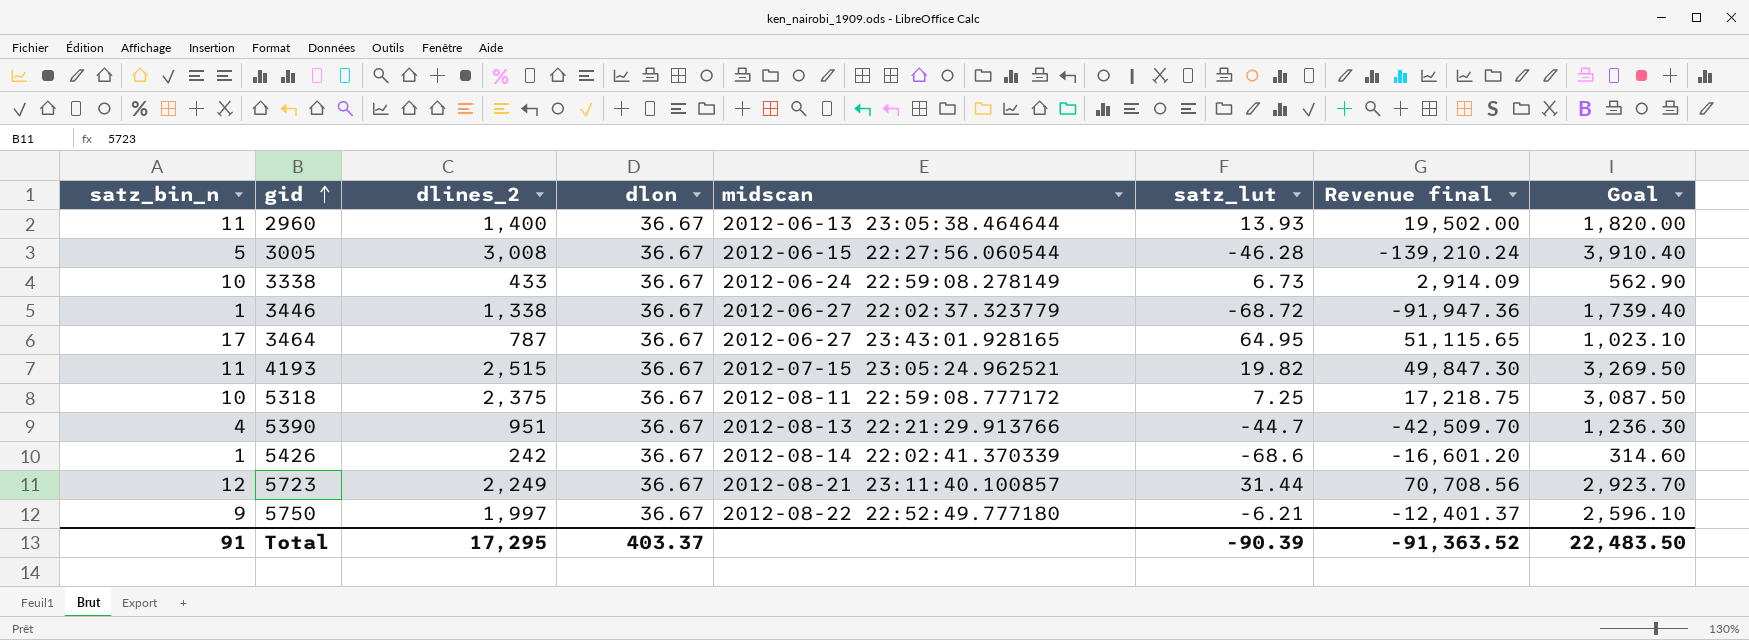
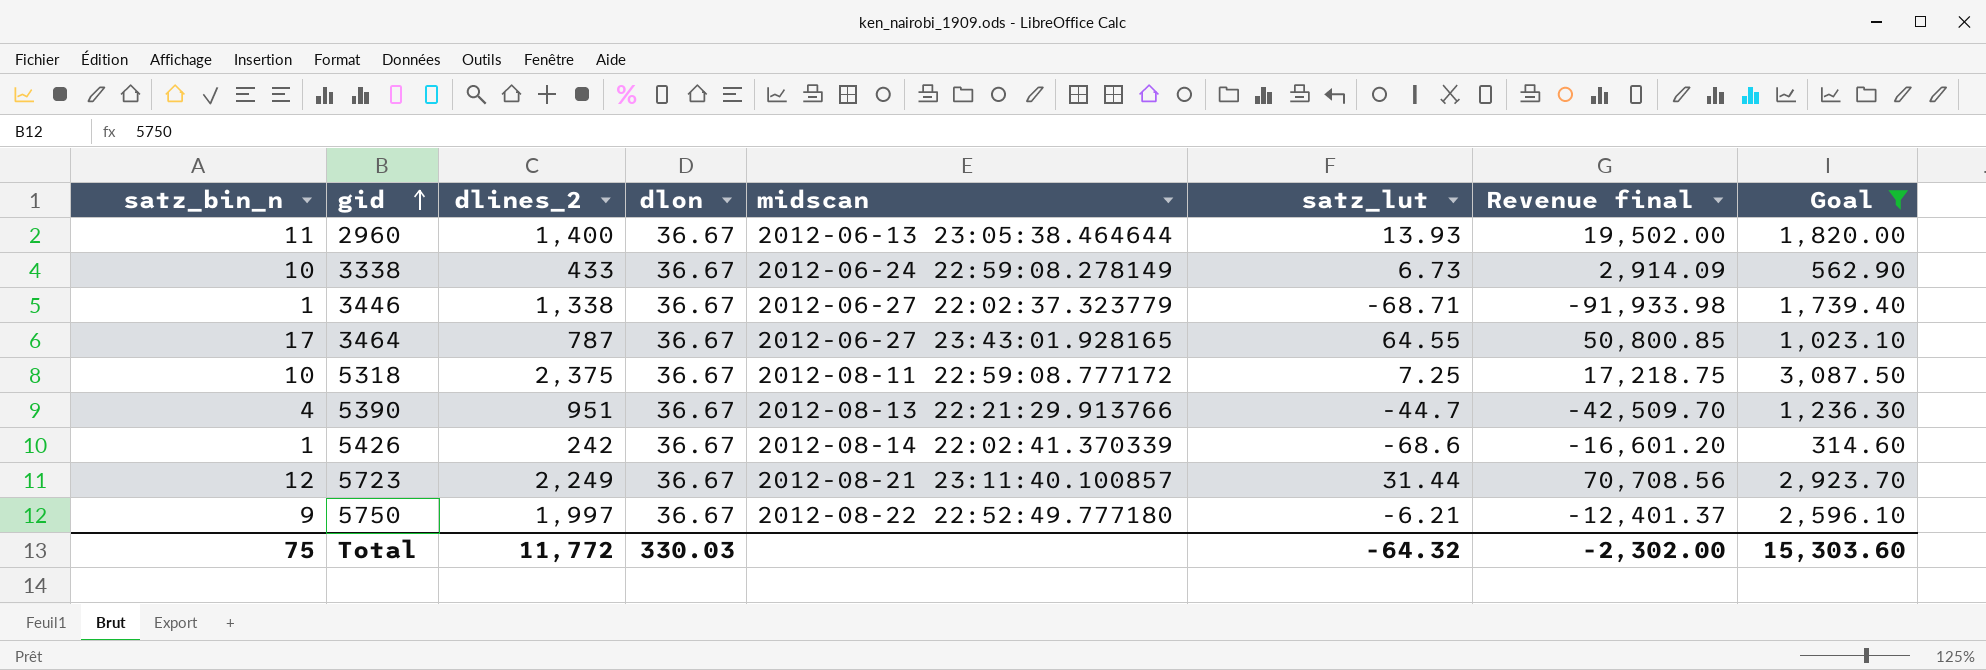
filter: none -> Goal <= 3,087.50
3446 | satz_lut: -68.72 -> -68.71
3446 | Revenue final: -91,947.36 -> -91,933.98
3464 | satz_lut: 64.95 -> 64.55
3464 | Revenue final: 51,115.65 -> 50,800.85
Total | satz_bin_n: 91 -> 75
Total | dlines_2: 17,295 -> 11,772
Total | dlon: 403.37 -> 330.03
Total | satz_lut: -90.39 -> -64.32
Total | Revenue final: -91,363.52 -> -2,302.00
Total | Goal: 22,483.50 -> 15,303.60

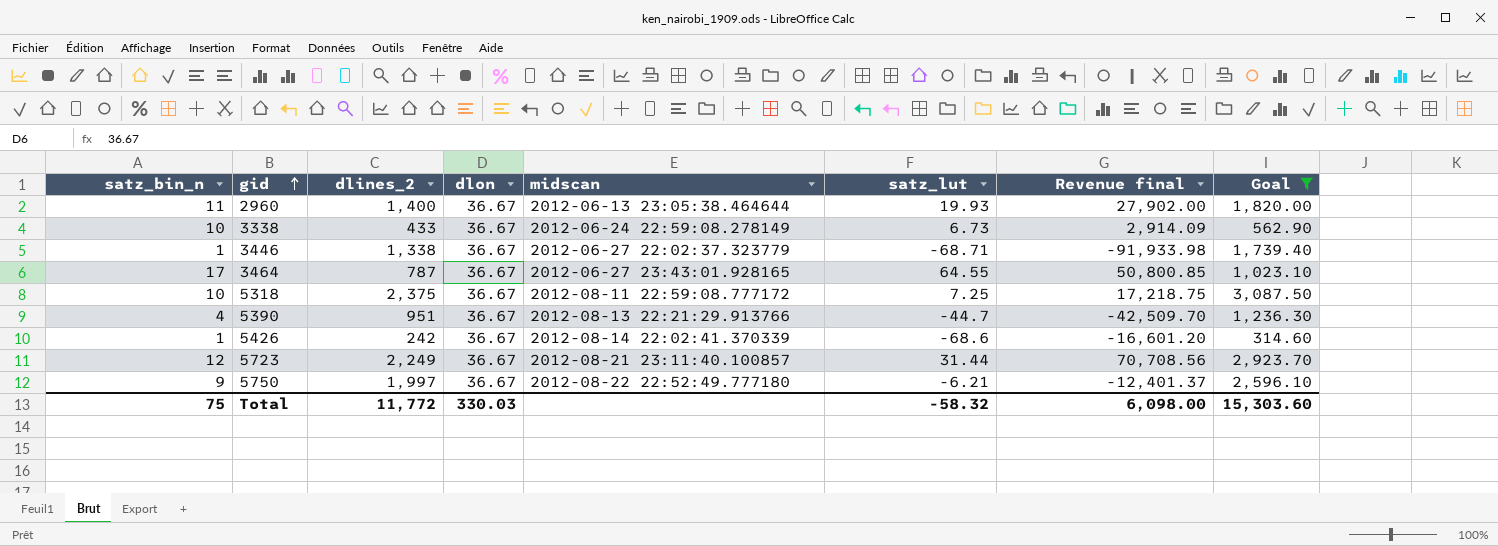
2960 | satz_lut: 13.93 -> 19.93
2960 | Revenue final: 19,502.00 -> 27,902.00
Total | satz_lut: -64.32 -> -58.32
Total | Revenue final: -2,302.00 -> 6,098.00

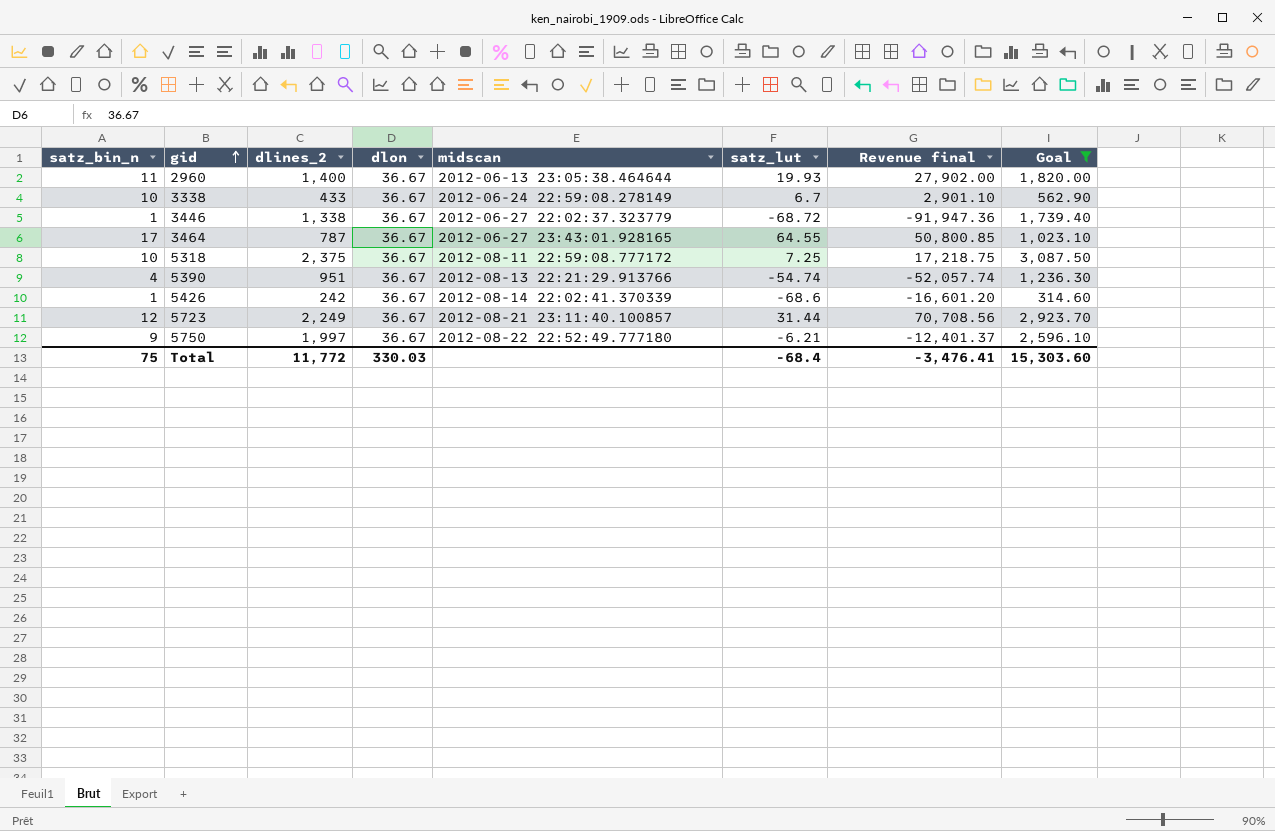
3338 | satz_lut: 6.73 -> 6.7
3338 | Revenue final: 2,914.09 -> 2,901.10
3446 | satz_lut: -68.71 -> -68.72
3446 | Revenue final: -91,933.98 -> -91,947.36
5390 | satz_lut: -44.7 -> -54.74
5390 | Revenue final: -42,509.70 -> -52,057.74
Total | satz_lut: -58.32 -> -68.4
Total | Revenue final: 6,098.00 -> -3,476.41

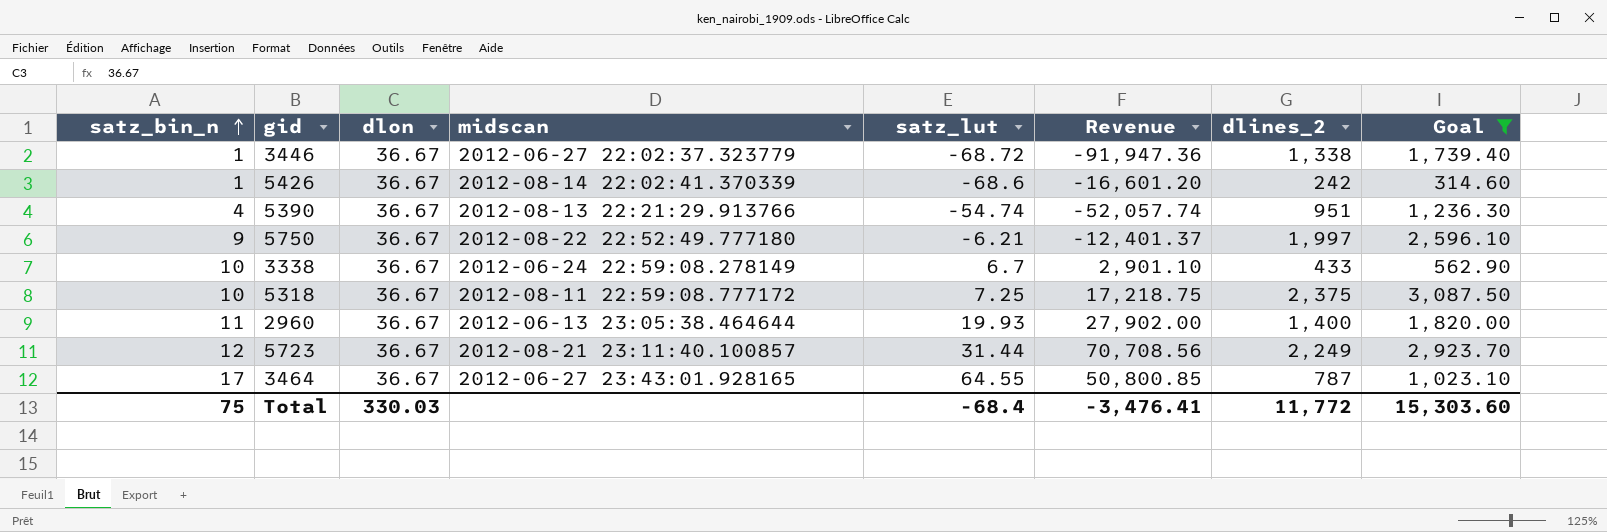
row order: gid ascending -> satz_bin_n ascending
column name: Revenue final -> Revenue
column dlines_2 | position: 3 -> 7

